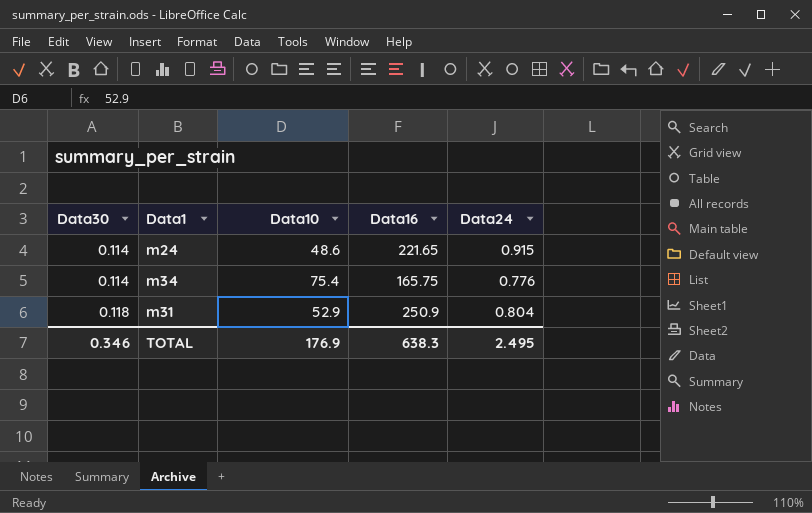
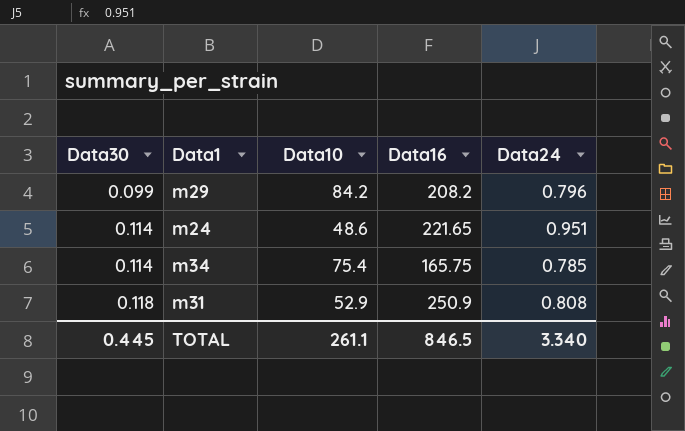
row m29: none -> 0.099 | 84.2 | 208.2 | 0.796
m24 | Data24: 0.915 -> 0.951
m34 | Data24: 0.776 -> 0.785
m31 | Data24: 0.804 -> 0.808
TOTAL | Data30: 0.346 -> 0.445
TOTAL | Data10: 176.9 -> 261.1
TOTAL | Data16: 638.3 -> 846.5
TOTAL | Data24: 2.495 -> 3.340

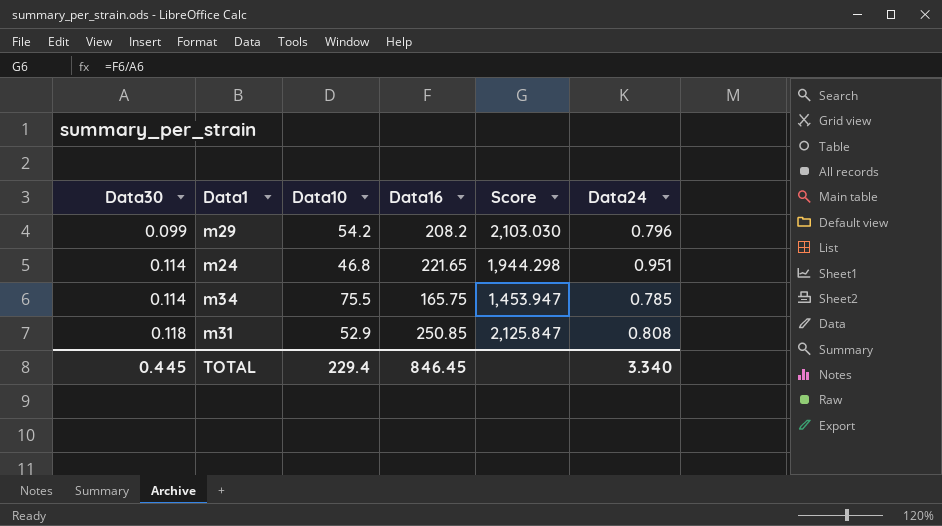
column Score | formula: none -> [Data16] / [Data30]
m29 | Data10: 84.2 -> 54.2
m24 | Data10: 48.6 -> 46.8
m34 | Data10: 75.4 -> 75.5
m31 | Data16: 250.9 -> 250.85
TOTAL | Data10: 261.1 -> 229.4
TOTAL | Data16: 846.5 -> 846.45

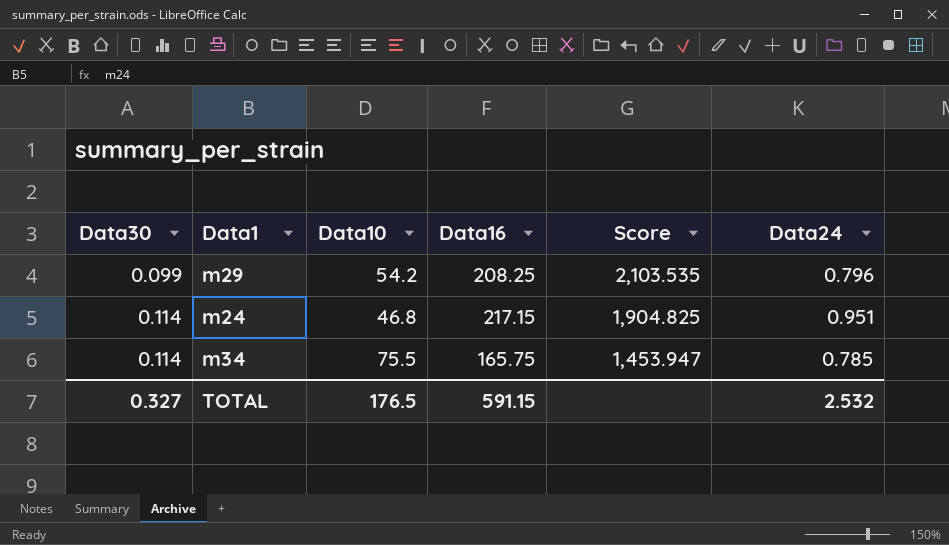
row m31: 0.118 | 52.9 | 250.85 | 2,125.847 | 0.808 -> none
m29 | Data16: 208.2 -> 208.25
m29 | Score: 2,103.030 -> 2,103.535
m24 | Data16: 221.65 -> 217.15
m24 | Score: 1,944.298 -> 1,904.825
TOTAL | Data30: 0.445 -> 0.327
TOTAL | Data10: 229.4 -> 176.5
TOTAL | Data16: 846.45 -> 591.15
TOTAL | Data24: 3.340 -> 2.532

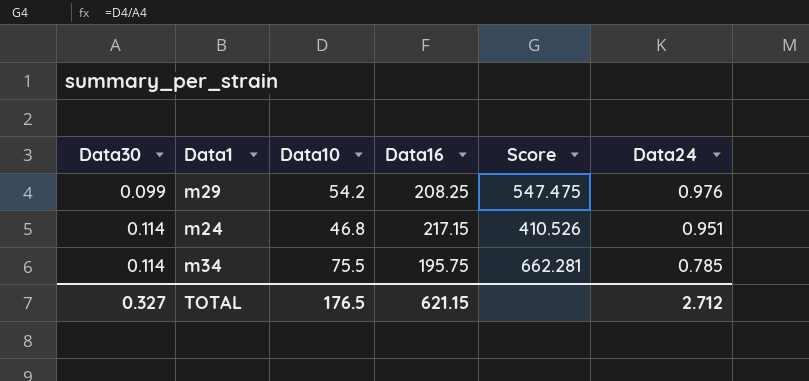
column Score | formula: [Data16] / [Data30] -> [Data10] / [Data30]
m29 | Data24: 0.796 -> 0.976
m34 | Data16: 165.75 -> 195.75
TOTAL | Data16: 591.15 -> 621.15
TOTAL | Data24: 2.532 -> 2.712

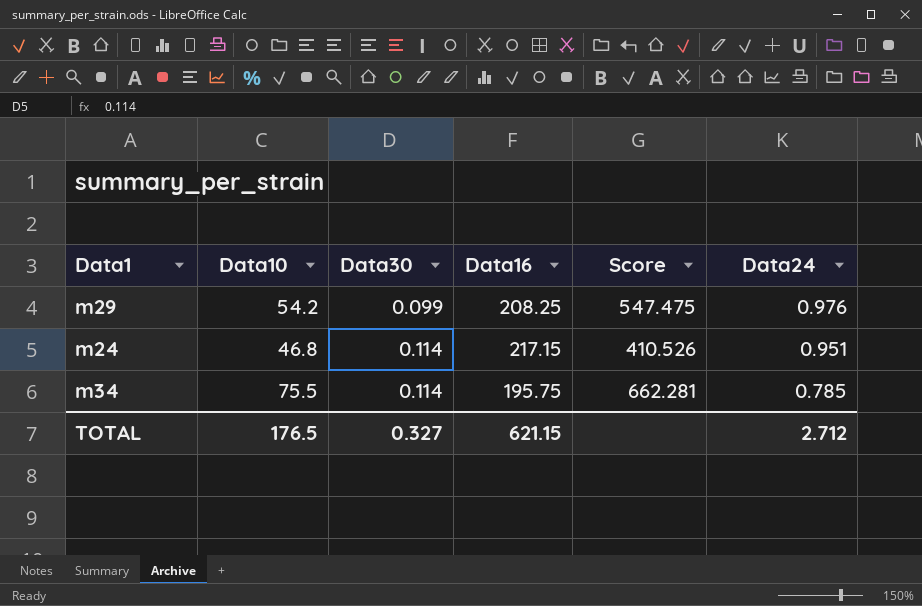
column Data30 | position: 1 -> 3

